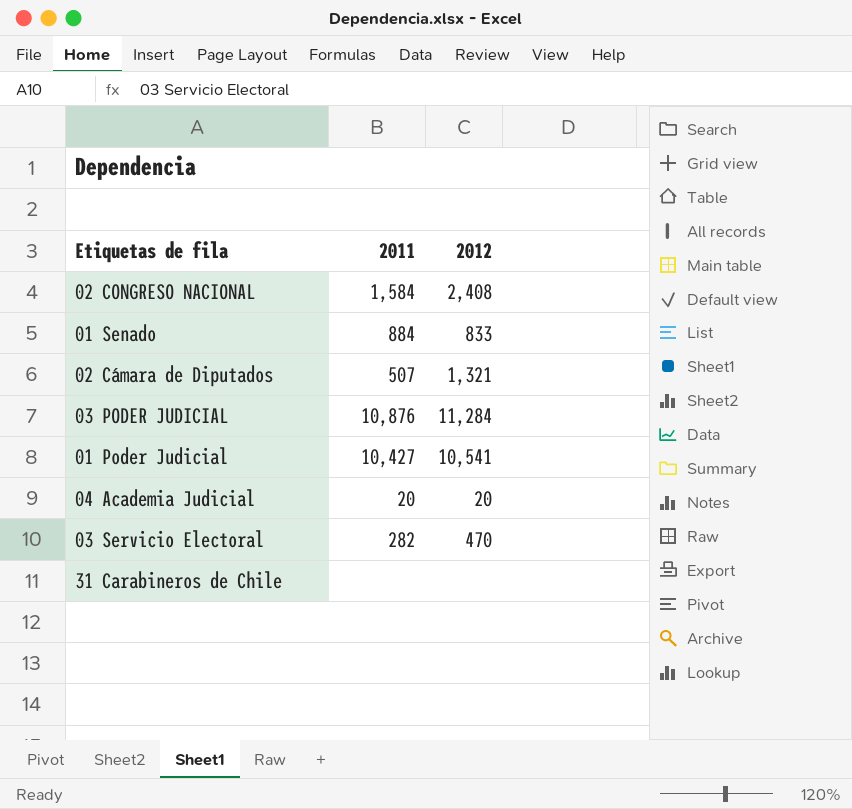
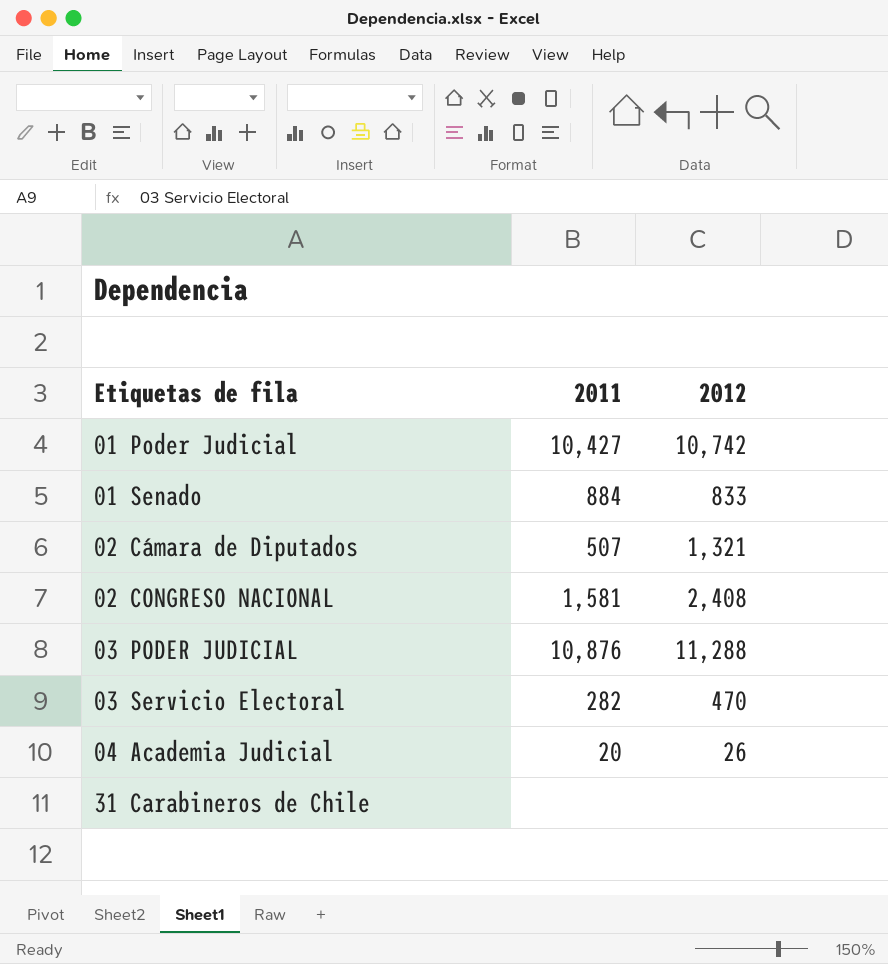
row order: none -> Etiquetas de fila ascending
01 Poder Judicial | 2012: 10,541 -> 10,742
02 CONGRESO NACIONAL | 2011: 1,584 -> 1,581
03 PODER JUDICIAL | 2012: 11,284 -> 11,288
04 Academia Judicial | 2012: 20 -> 26

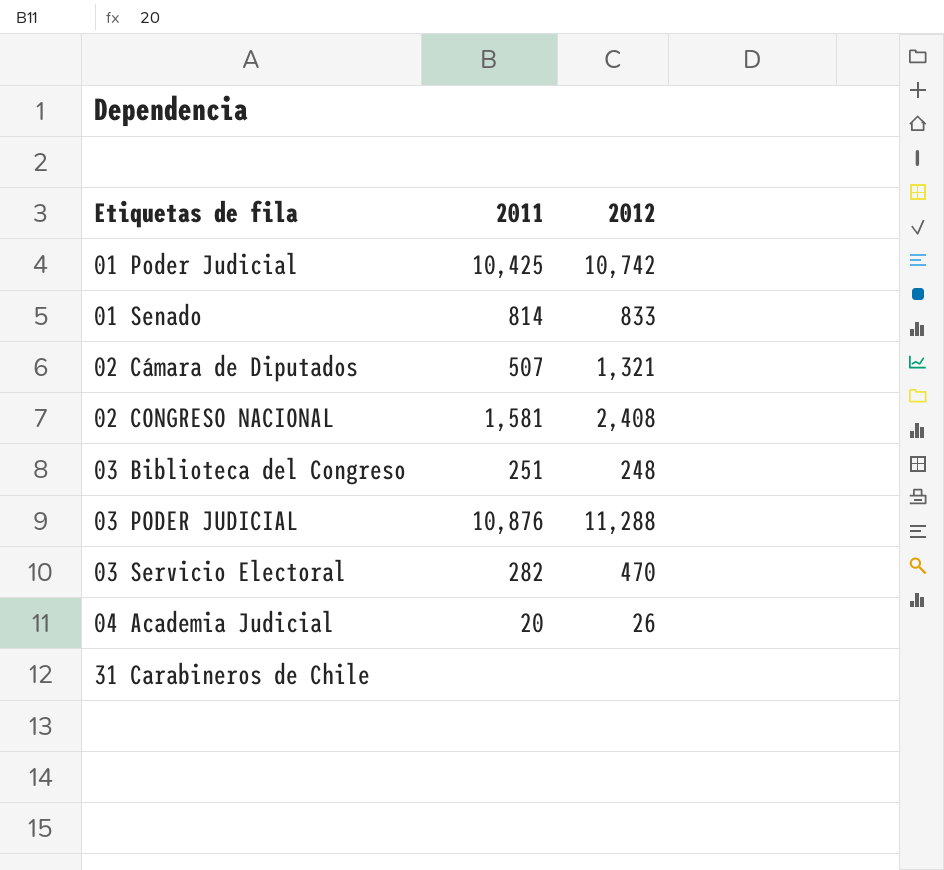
01 Poder Judicial | 2011: 10,427 -> 10,425
01 Senado | 2011: 884 -> 814
row 03 Biblioteca del Congreso: none -> 251 | 248

